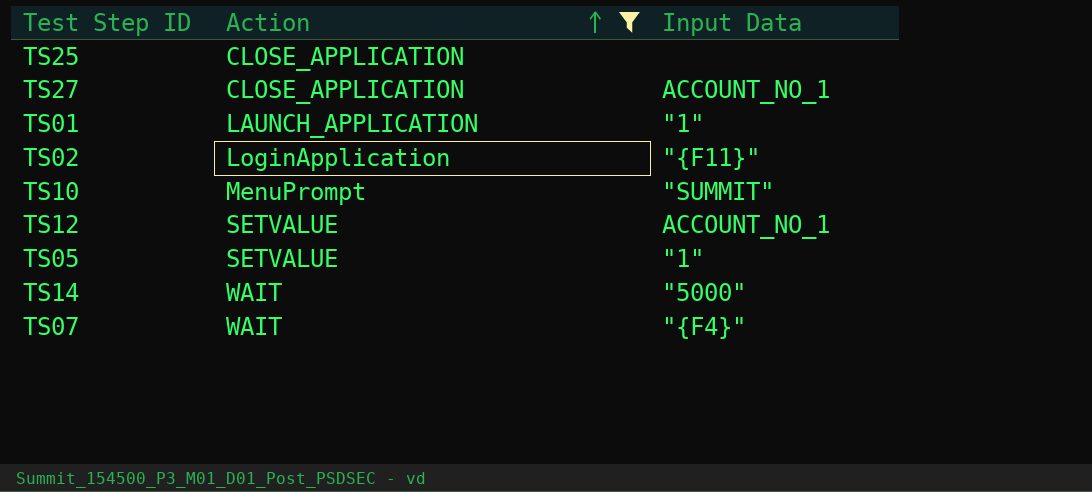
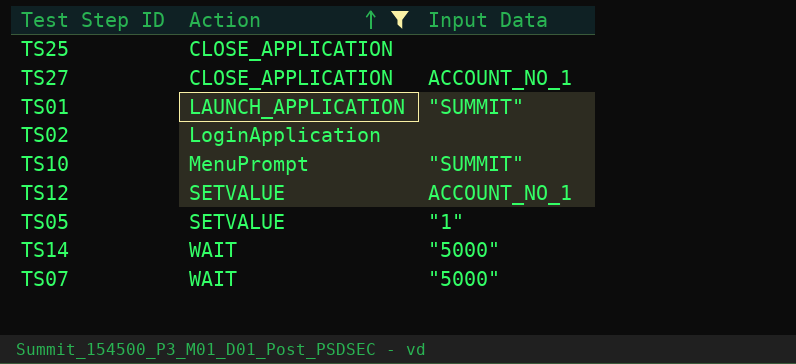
TS01 | Input Data: "1" -> "SUMMIT"
TS02 | Input Data: "{F11}" -> none
TS07 | Input Data: "{F4}" -> "5000"

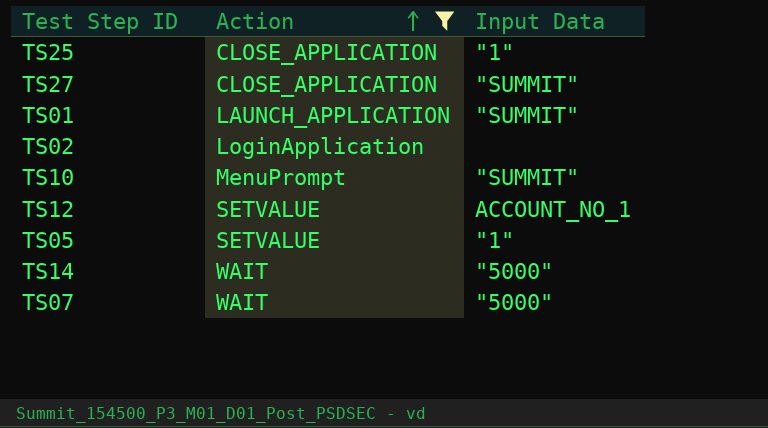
TS25 | Input Data: none -> "1"
TS27 | Input Data: ACCOUNT_NO_1 -> "SUMMIT"

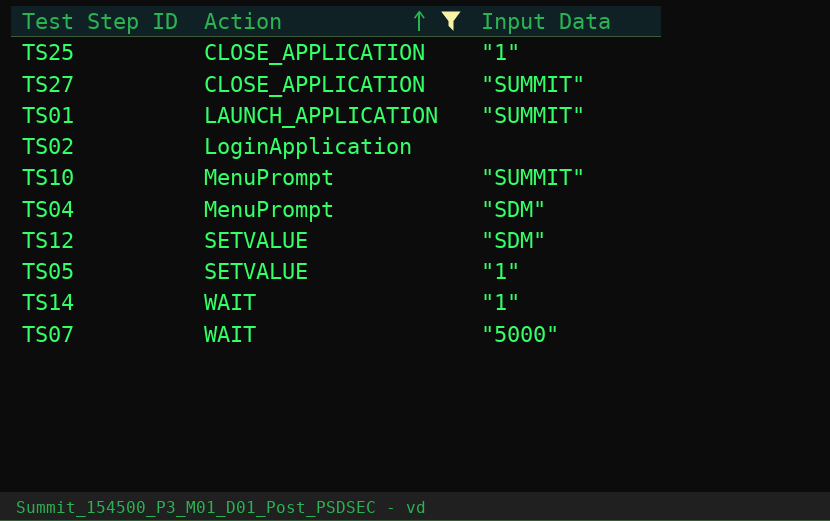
row TS04: none -> MenuPrompt | "SDM"
TS12 | Input Data: ACCOUNT_NO_1 -> "SDM"
TS14 | Input Data: "5000" -> "1"

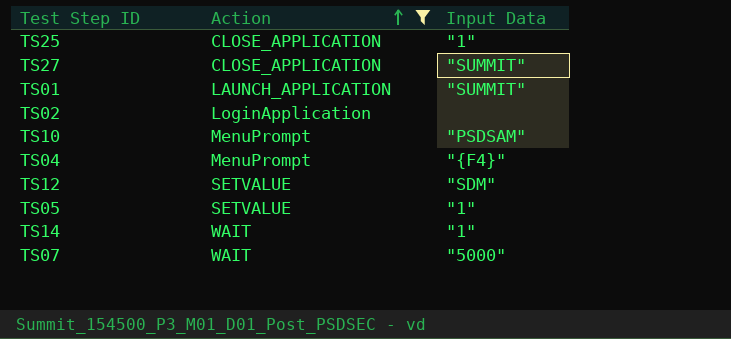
TS10 | Input Data: "SUMMIT" -> "PSDSAM"
TS04 | Input Data: "SDM" -> "{F4}"

